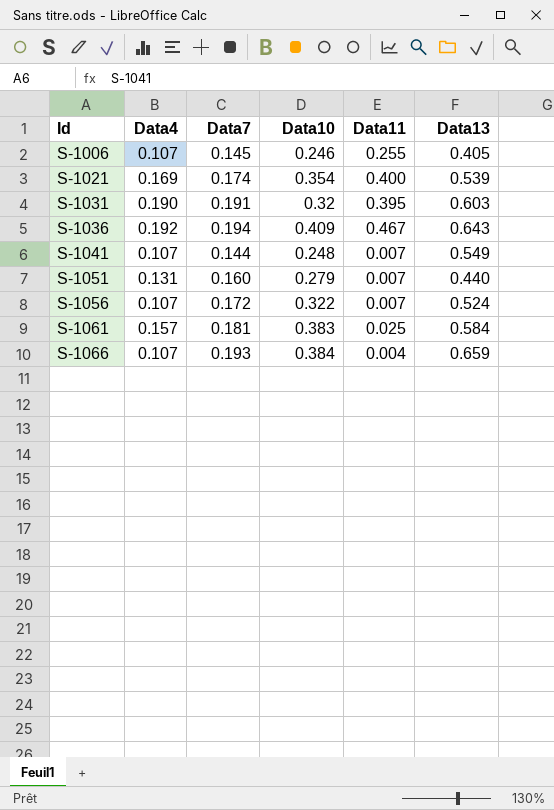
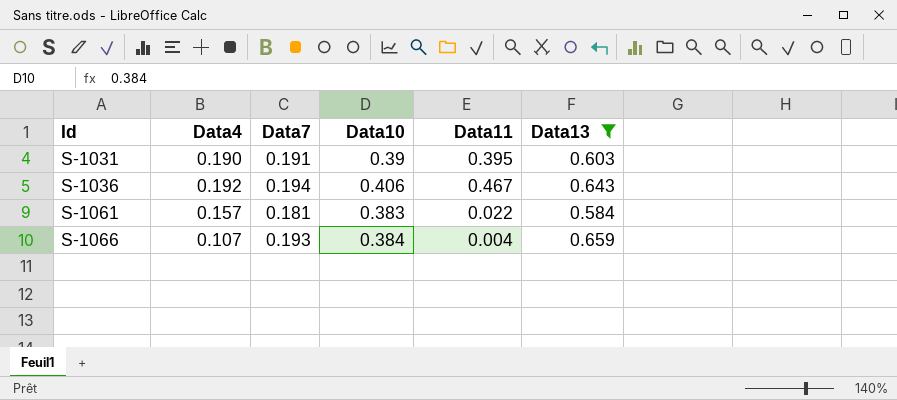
filter: none -> Data13 >= 0.584
S-1031 | Data10: 0.32 -> 0.39
S-1036 | Data10: 0.409 -> 0.406
S-1061 | Data11: 0.025 -> 0.022

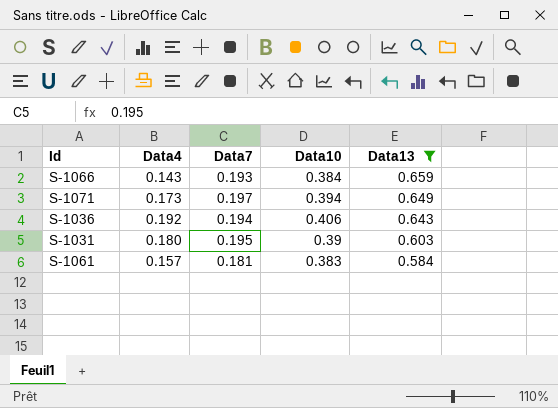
row order: Id ascending -> Data13 descending
column Data11 | position: 5 -> none
S-1066 | Data4: 0.107 -> 0.143
row S-1071: none -> 0.173 | 0.197 | 0.394 | 0.649
S-1031 | Data4: 0.190 -> 0.180
S-1031 | Data7: 0.191 -> 0.195

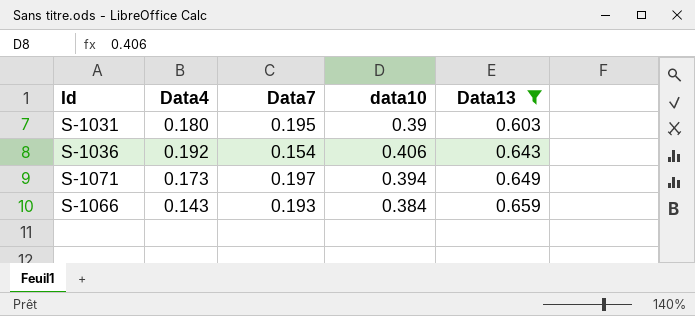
row order: Data13 descending -> Data13 ascending
column name: Data10 -> data10
row S-1061: 0.157 | 0.181 | 0.383 | 0.584 -> none
S-1036 | Data7: 0.194 -> 0.154

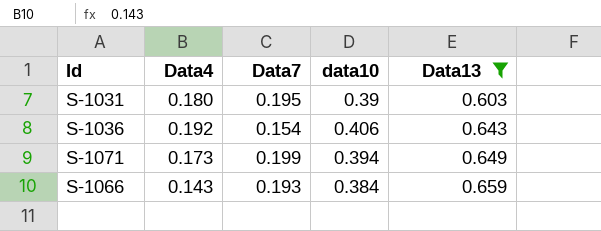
S-1071 | Data7: 0.197 -> 0.199

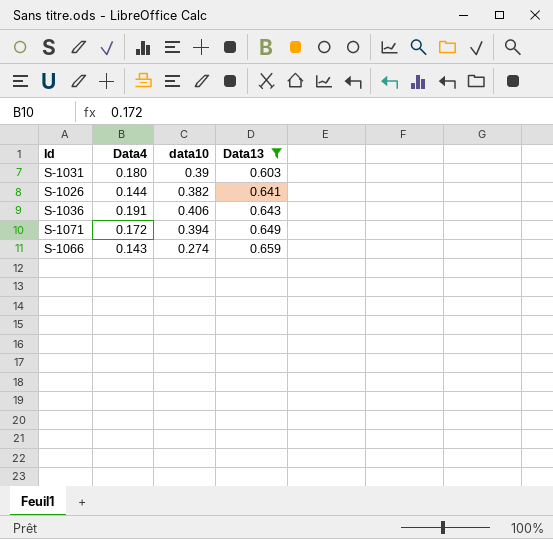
column Data7 | position: 3 -> none
row S-1026: none -> 0.144 | 0.382 | 0.641
S-1036 | Data4: 0.192 -> 0.191
S-1071 | Data4: 0.173 -> 0.172
S-1066 | data10: 0.384 -> 0.274

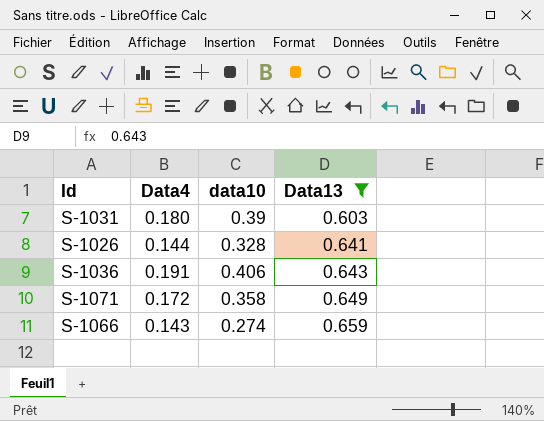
S-1026 | data10: 0.382 -> 0.328
S-1071 | data10: 0.394 -> 0.358

